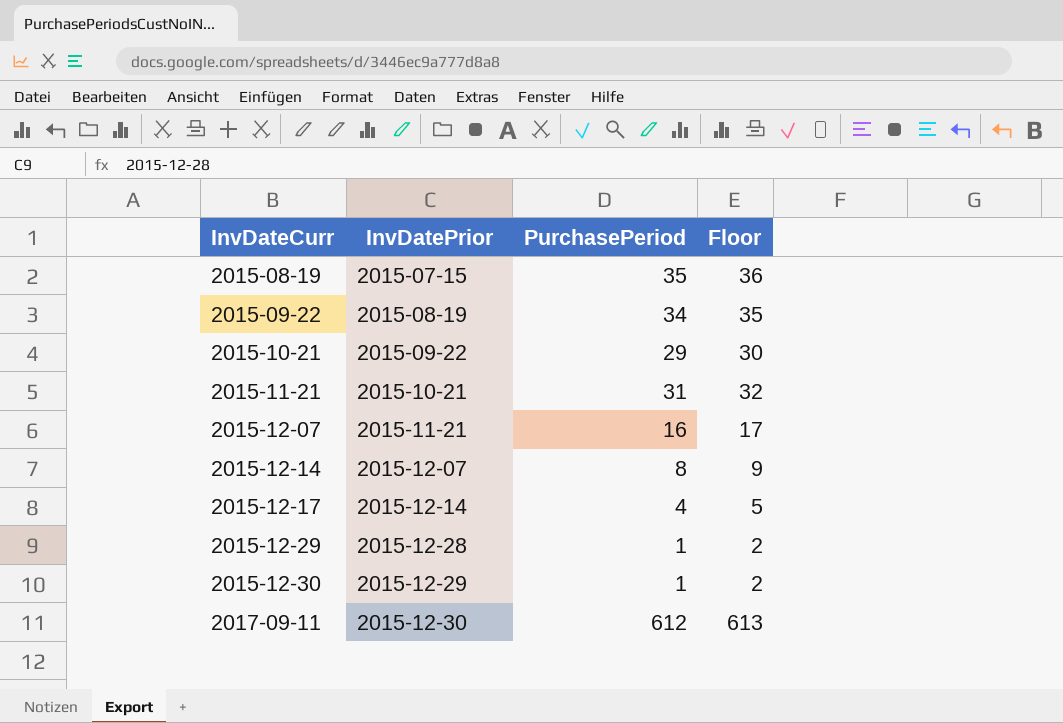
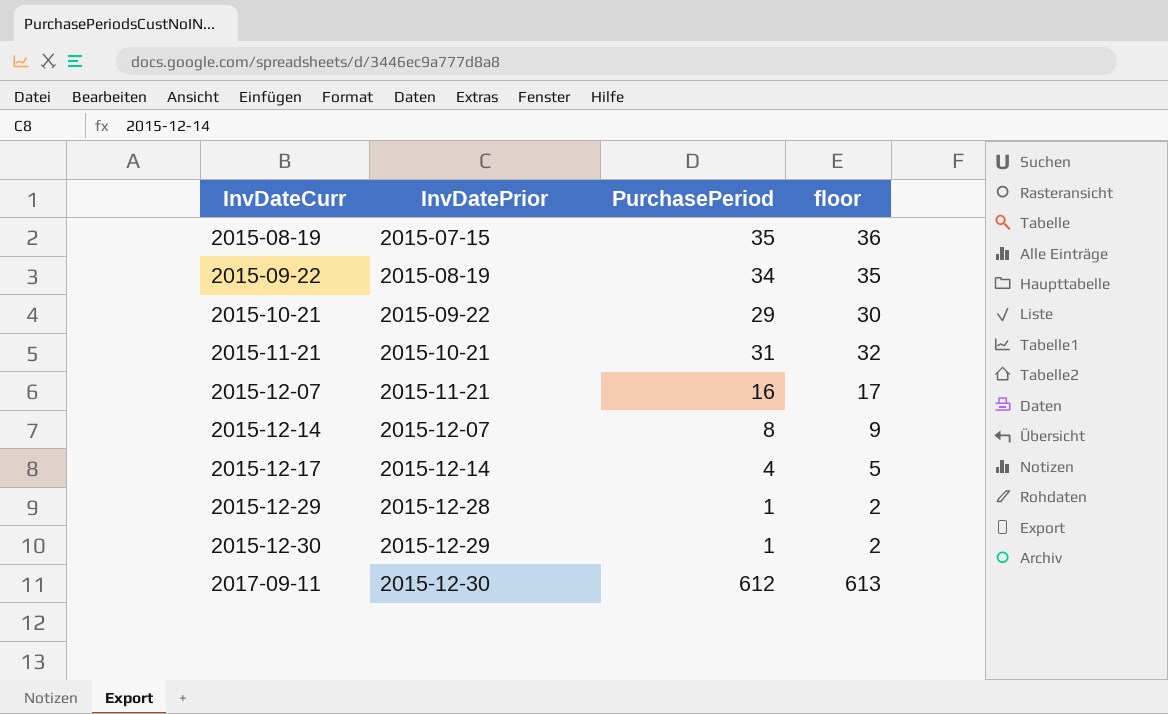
column name: Floor -> floor

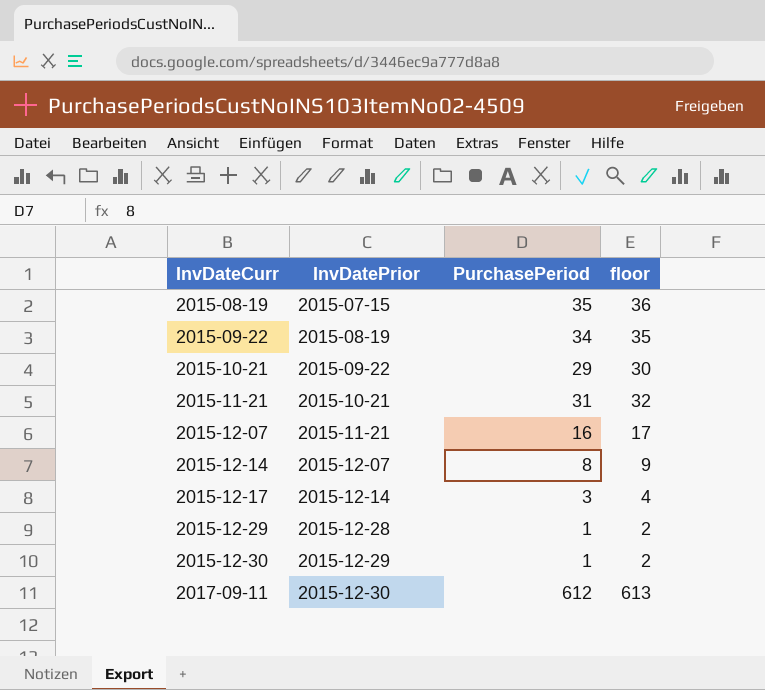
2015-12-17 | PurchasePeriod: 4 -> 3
2015-12-17 | floor: 5 -> 4

